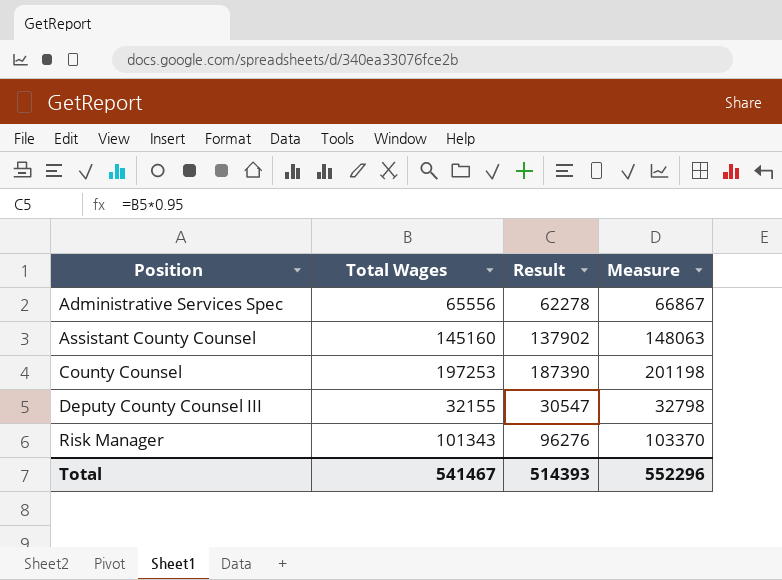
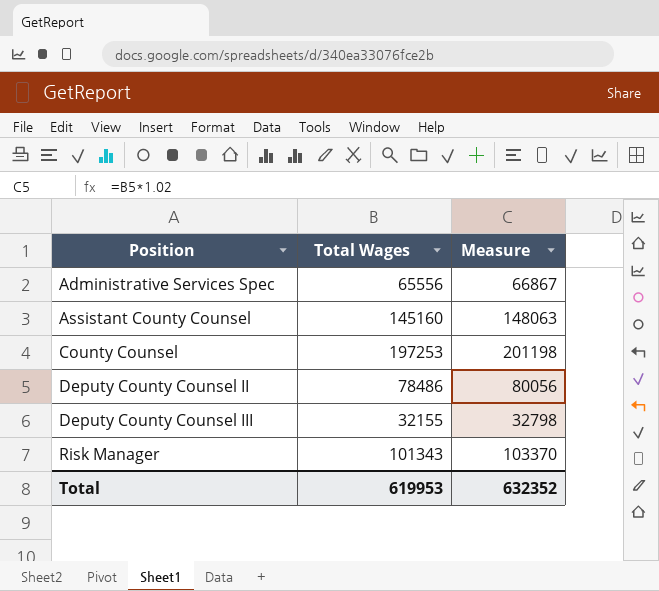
column Result | formula: [Total Wages] * 0.95 -> none
row Deputy County Counsel II: none -> 78486 | 80056
Total | Total Wages: 541467 -> 619953
Total | Measure: 552296 -> 632352

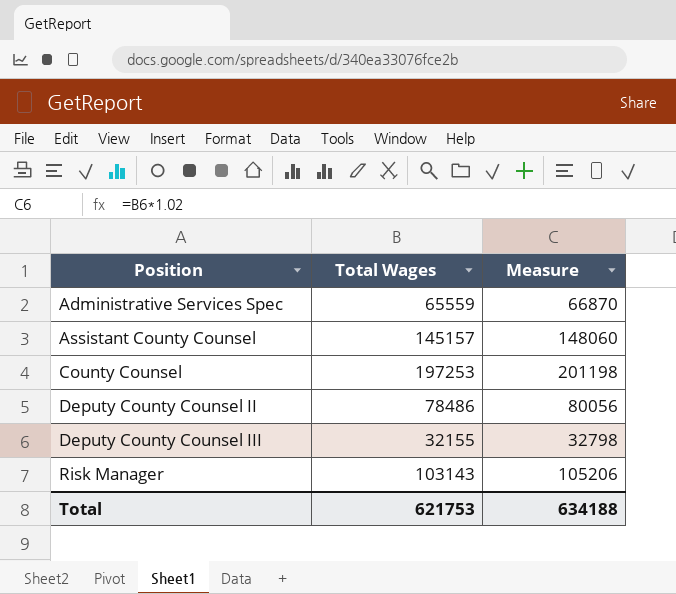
Administrative Services Spec | Total Wages: 65556 -> 65559
Administrative Services Spec | Measure: 66867 -> 66870
Assistant County Counsel | Total Wages: 145160 -> 145157
Assistant County Counsel | Measure: 148063 -> 148060
Risk Manager | Total Wages: 101343 -> 103143
Risk Manager | Measure: 103370 -> 105206
Total | Total Wages: 619953 -> 621753
Total | Measure: 632352 -> 634188

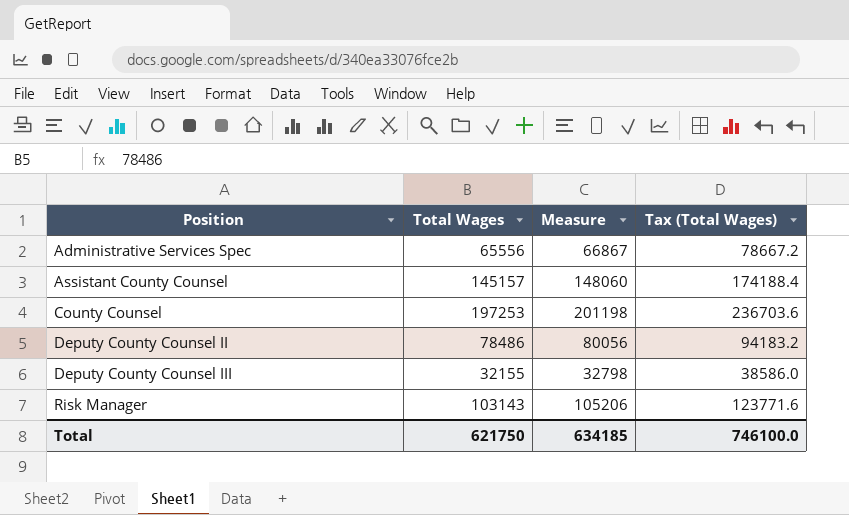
column Tax (Total Wages) | formula: none -> [Total Wages] * 1.2
Administrative Services Spec | Total Wages: 65559 -> 65556
Administrative Services Spec | Measure: 66870 -> 66867
Total | Total Wages: 621753 -> 621750
Total | Measure: 634188 -> 634185

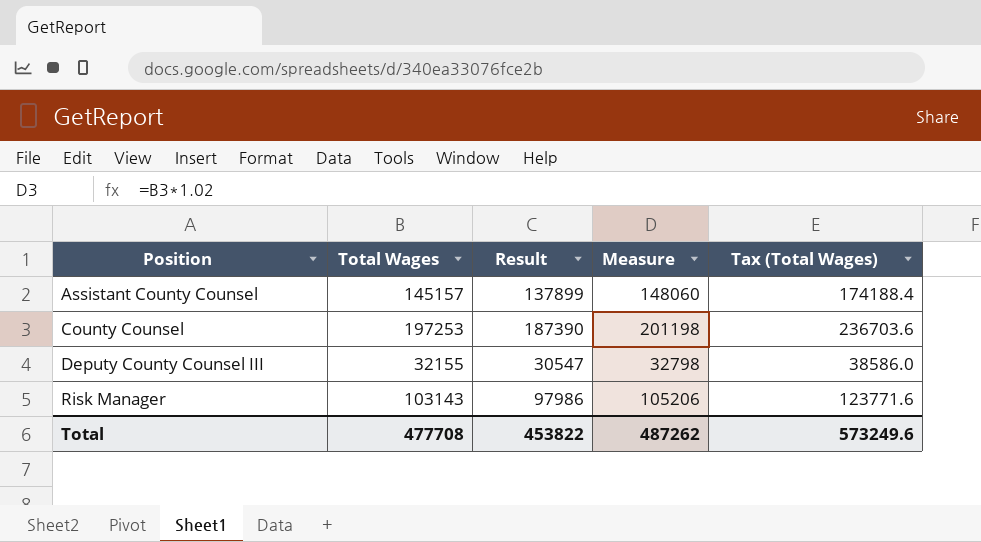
column Result | formula: none -> [Total Wages] * 0.95
row Administrative Services Spec: 65556 | 66867 | 78667.2 -> none
row Deputy County Counsel II: 78486 | 80056 | 94183.2 -> none
Total | Total Wages: 621750 -> 477708
Total | Measure: 634185 -> 487262
Total | Tax (Total Wages): 746100.0 -> 573249.6

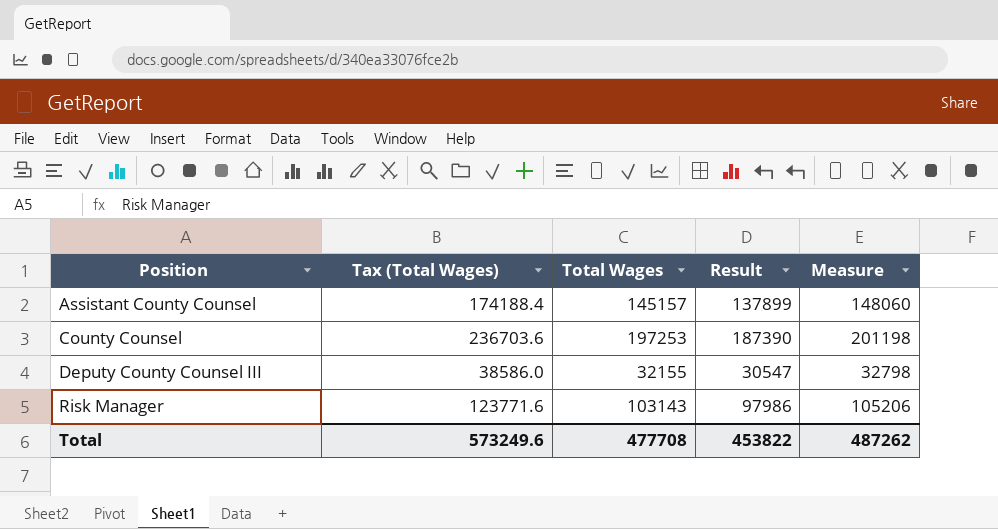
column Tax (Total Wages) | position: 5 -> 2

